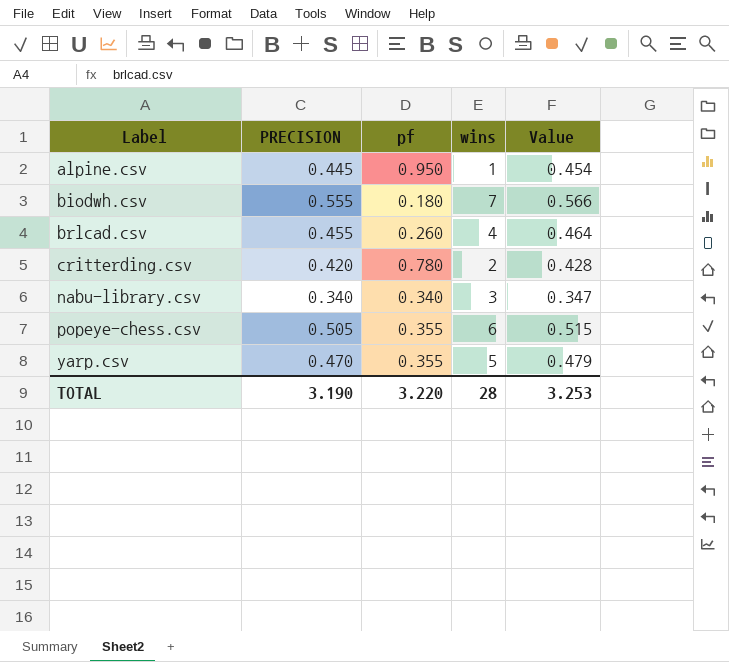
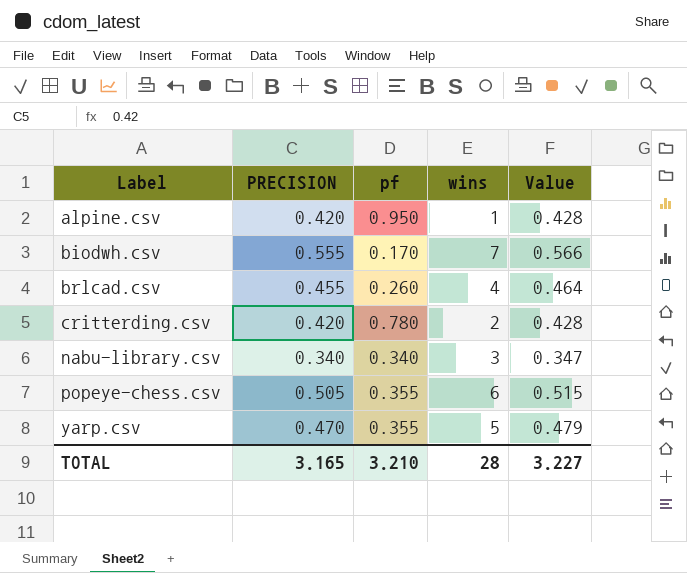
alpine.csv | PRECISION: 0.445 -> 0.420
alpine.csv | Value: 0.454 -> 0.428
biodwh.csv | pf: 0.180 -> 0.170
TOTAL | PRECISION: 3.190 -> 3.165
TOTAL | pf: 3.220 -> 3.210
TOTAL | Value: 3.253 -> 3.227

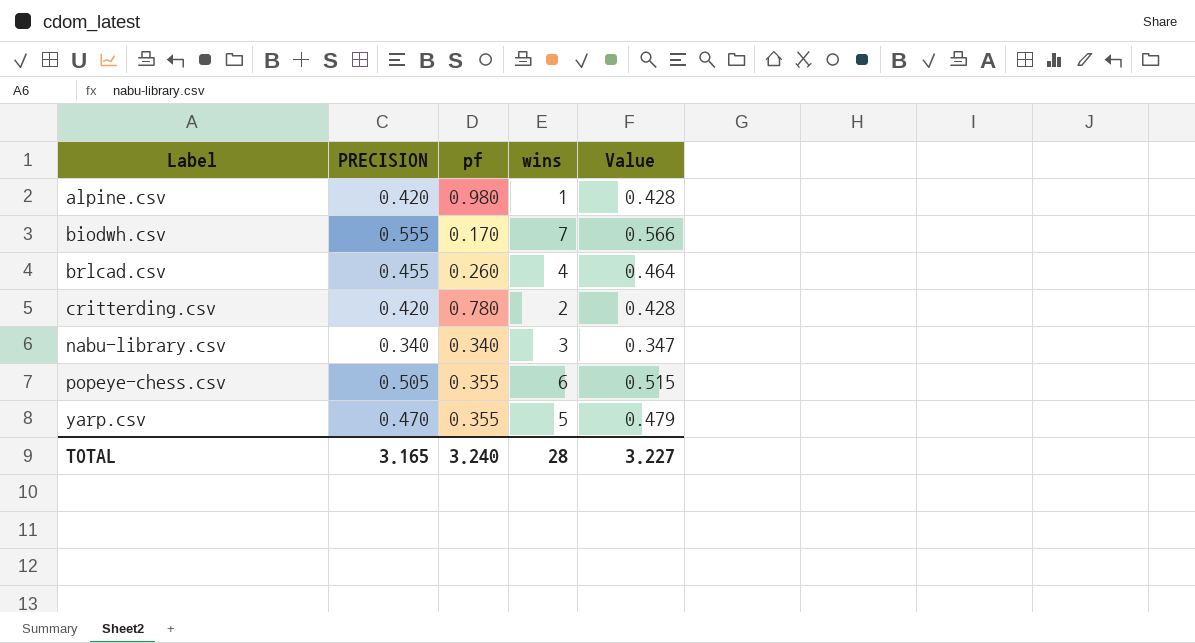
alpine.csv | pf: 0.950 -> 0.980
TOTAL | pf: 3.210 -> 3.240

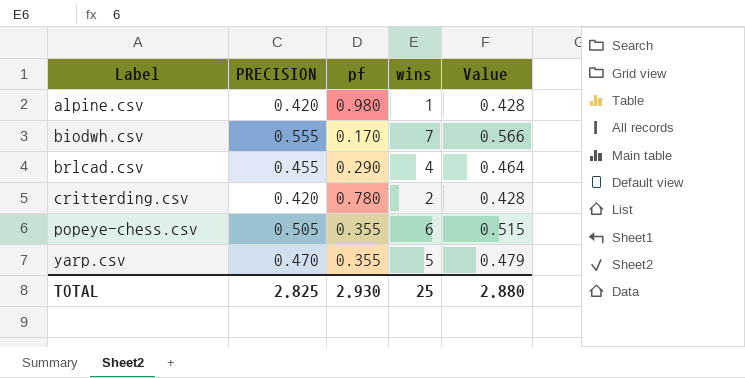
row nabu-library.csv: 0.340 | 0.340 | 3 | 0.347 -> none
brlcad.csv | pf: 0.260 -> 0.290
TOTAL | PRECISION: 3.165 -> 2.825
TOTAL | pf: 3.240 -> 2.930
TOTAL | wins: 28 -> 25
TOTAL | Value: 3.227 -> 2.880

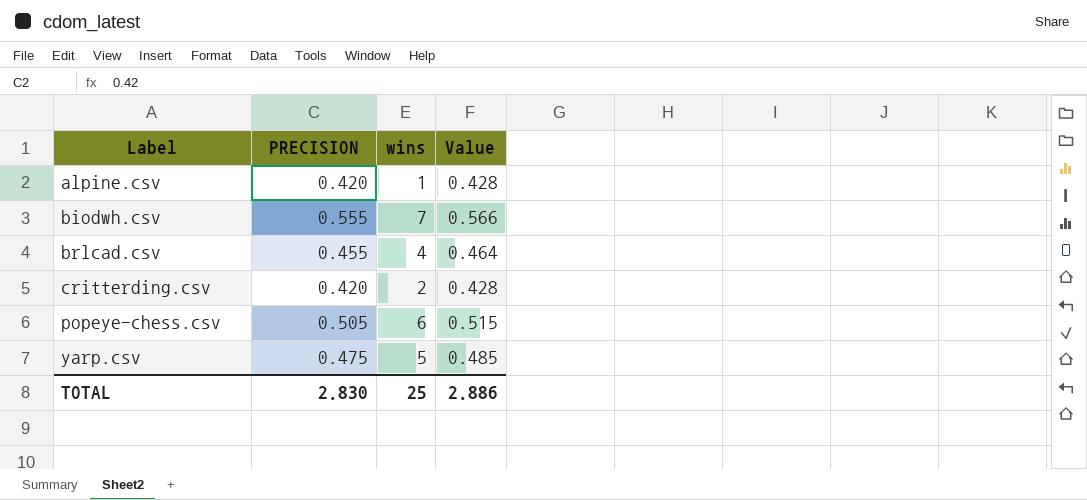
column pf | position: 3 -> none
yarp.csv | PRECISION: 0.470 -> 0.475
yarp.csv | Value: 0.479 -> 0.485
TOTAL | PRECISION: 2.825 -> 2.830
TOTAL | Value: 2.880 -> 2.886

